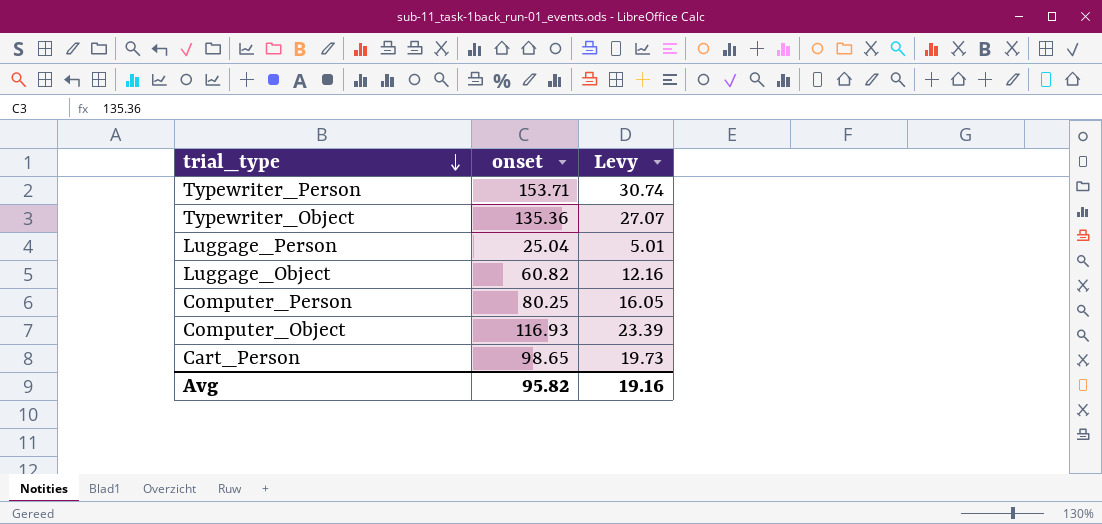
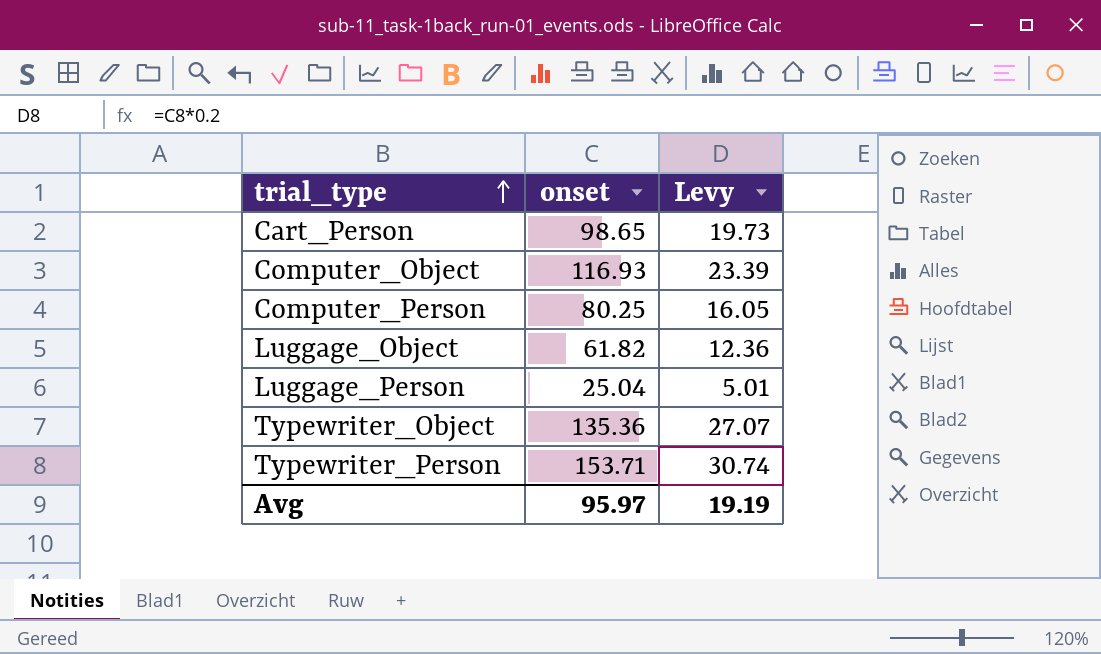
row order: trial_type descending -> trial_type ascending
Luggage_Object | onset: 60.82 -> 61.82
Luggage_Object | Levy: 12.16 -> 12.36
Avg | onset: 95.82 -> 95.97
Avg | Levy: 19.16 -> 19.19

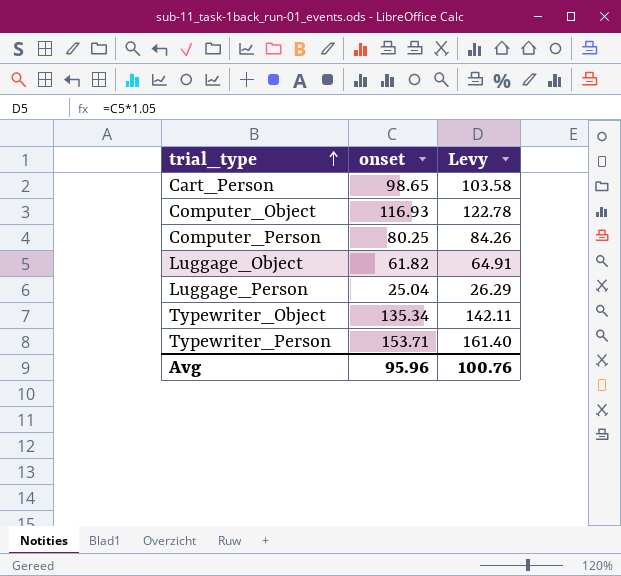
column Levy | formula: [onset] * 0.2 -> [onset] * 1.05
Typewriter_Object | onset: 135.36 -> 135.34
Avg | onset: 95.97 -> 95.96
Avg | Levy: 19.19 -> 100.76

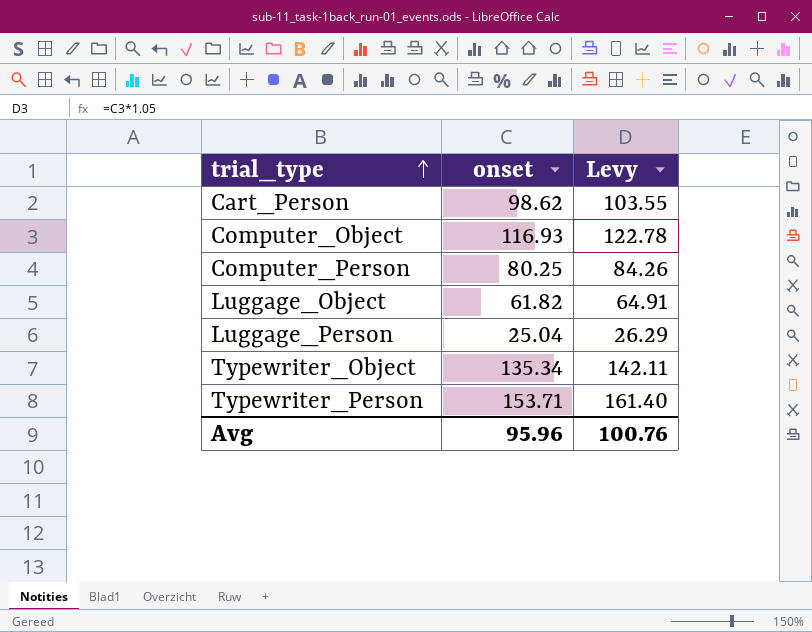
Cart_Person | onset: 98.65 -> 98.62
Cart_Person | Levy: 103.58 -> 103.55

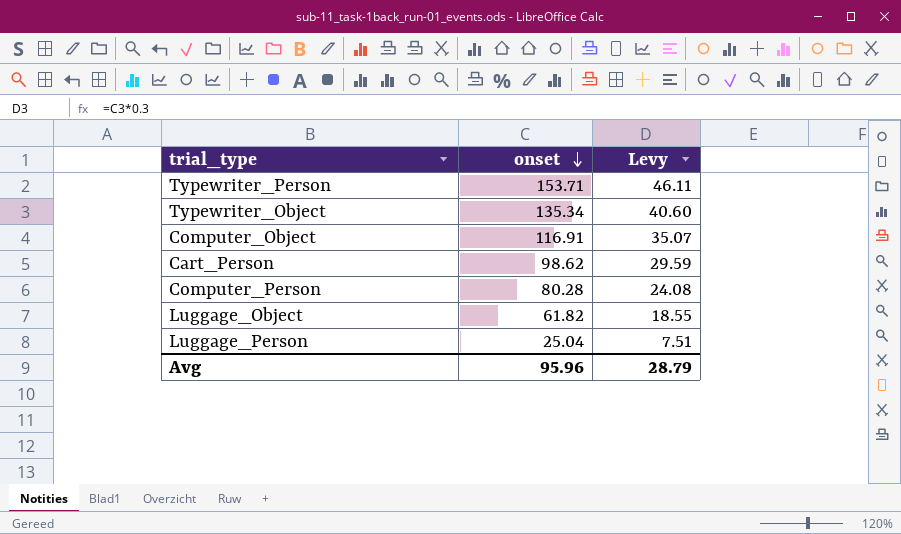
row order: trial_type ascending -> onset descending
column Levy | formula: [onset] * 1.05 -> [onset] * 0.3
Computer_Object | onset: 116.93 -> 116.91
Computer_Person | onset: 80.25 -> 80.28
Avg | Levy: 100.76 -> 28.79

